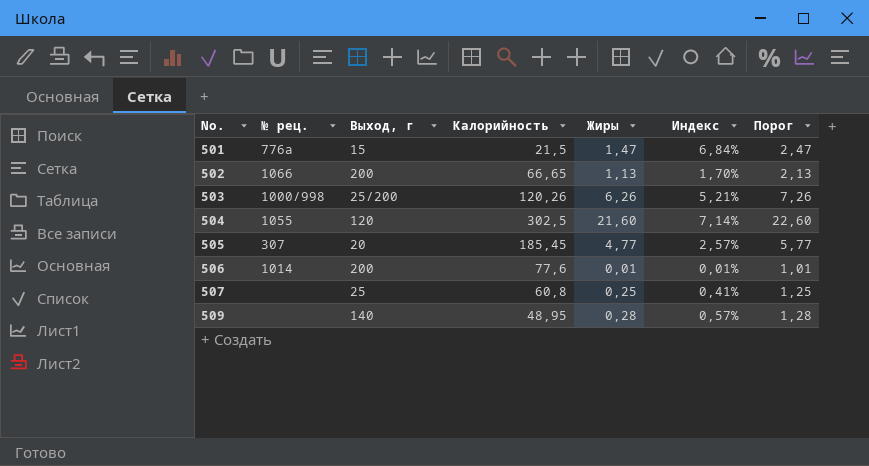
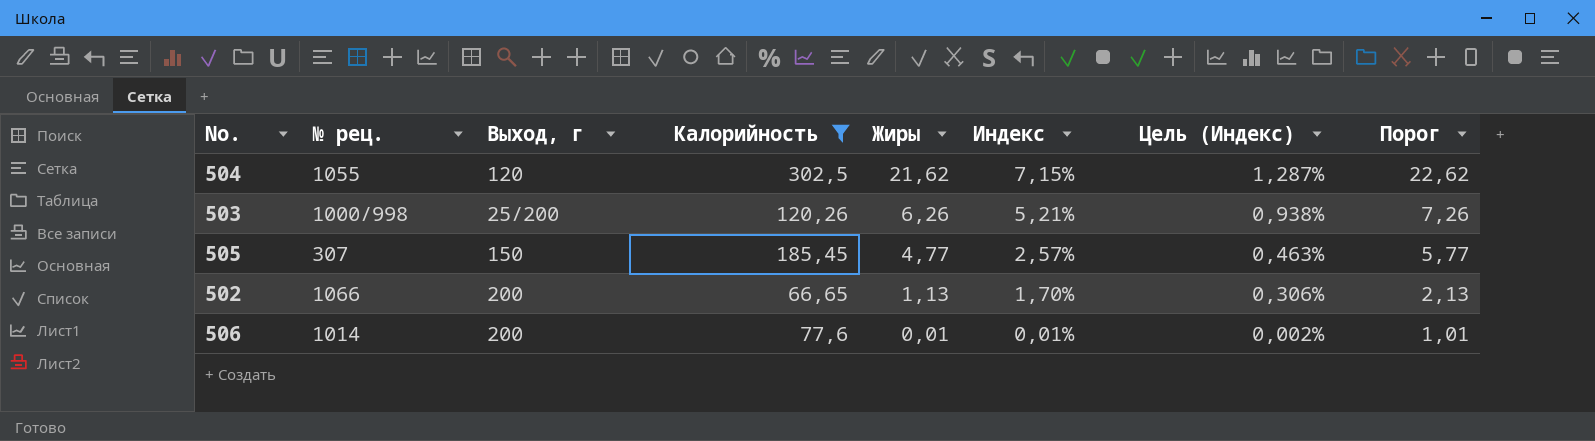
filter: none -> Калорийность >= 66,65
row order: No. ascending -> Жиры descending
column Цель (Индекс) | formula: none -> [Индекс] * 0,18
504 | Жиры: 21,60 -> 21,62
504 | Индекс: 7,14% -> 7,15%
504 | Порог: 22,60 -> 22,62
505 | Выход, г: 20 -> 150

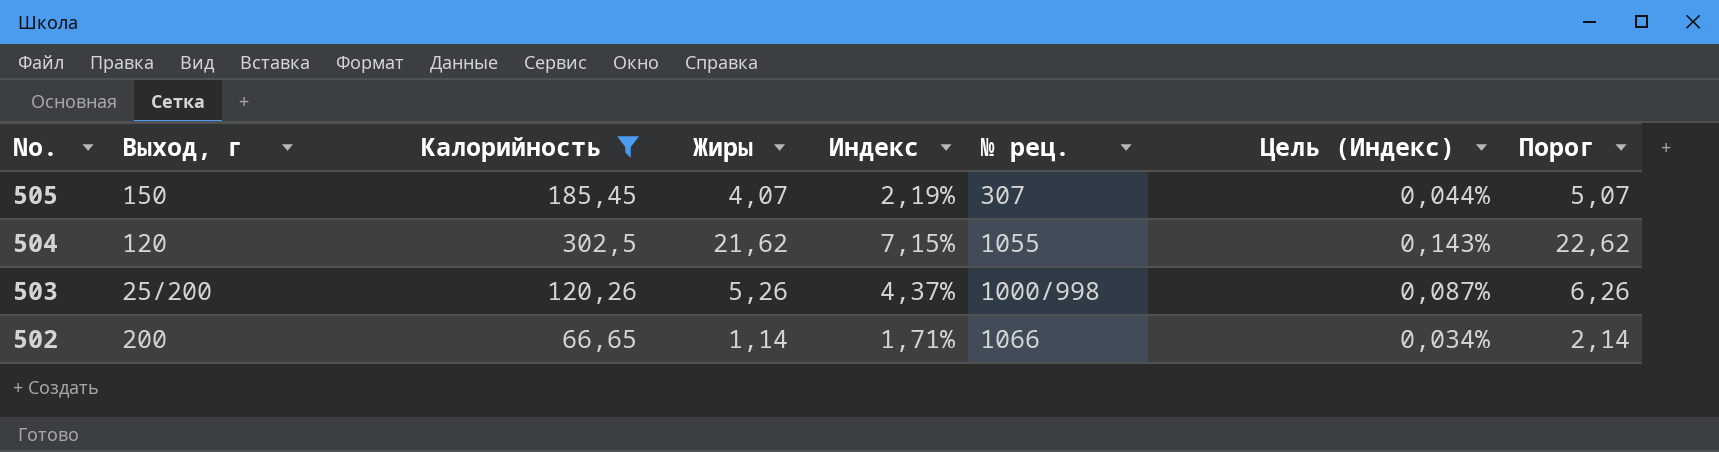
row order: Жиры descending -> No. descending
column № рец. | position: 2 -> 6
column Цель (Индекс) | formula: [Индекс] * 0,18 -> [Индекс] * 0,02
row 506: 1014 | 200 | 77,6 | 0,01 | 0,01% | 0,002% | 1,01 -> none
505 | Жиры: 4,77 -> 4,07
505 | Индекс: 2,57% -> 2,19%
505 | Порог: 5,77 -> 5,07
503 | Жиры: 6,26 -> 5,26
503 | Индекс: 5,21% -> 4,37%
503 | Порог: 7,26 -> 6,26
502 | Жиры: 1,13 -> 1,14
502 | Индекс: 1,70% -> 1,71%
502 | Порог: 2,13 -> 2,14

